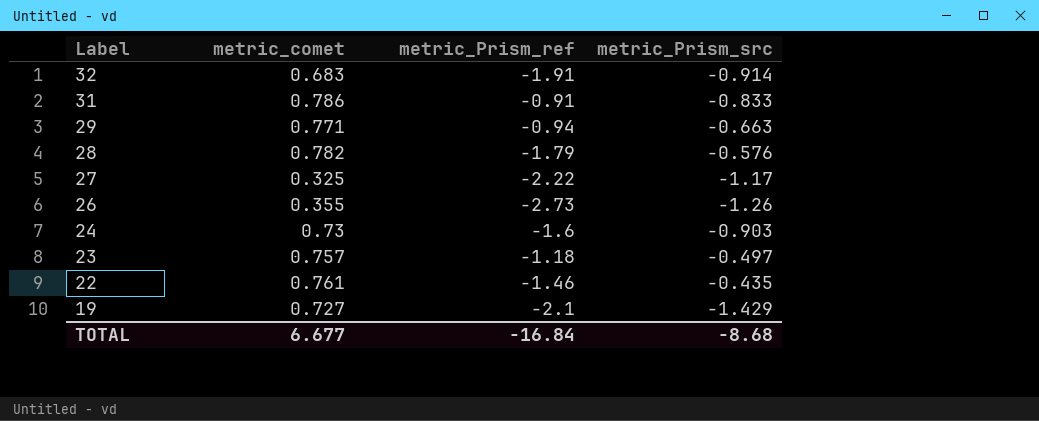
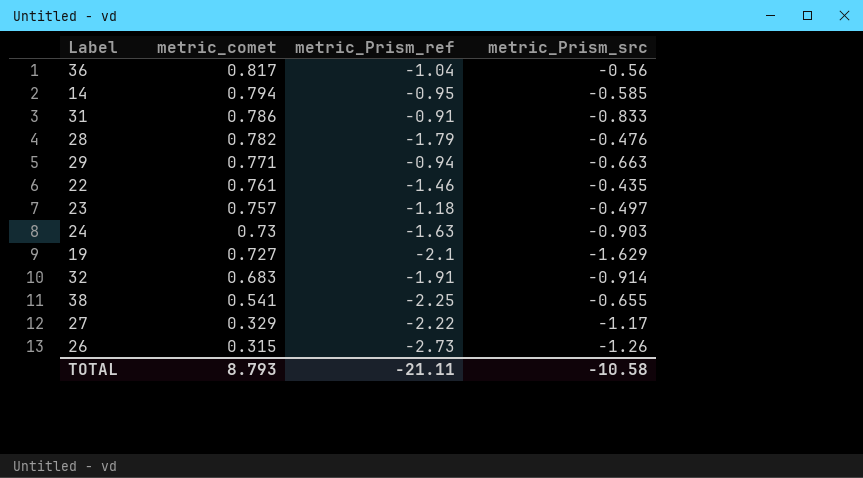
row order: Label descending -> metric_comet descending
row 36: none -> 0.817 | -1.04 | -0.56
row 14: none -> 0.794 | -0.95 | -0.585
28 | metric_Prism_src: -0.576 -> -0.476
24 | metric_Prism_ref: -1.6 -> -1.63
19 | metric_Prism_src: -1.429 -> -1.629
row 38: none -> 0.541 | -2.25 | -0.655
27 | metric_comet: 0.325 -> 0.329
26 | metric_comet: 0.355 -> 0.315
TOTAL | metric_comet: 6.677 -> 8.793
TOTAL | metric_Prism_ref: -16.84 -> -21.11
TOTAL | metric_Prism_src: -8.68 -> -10.58

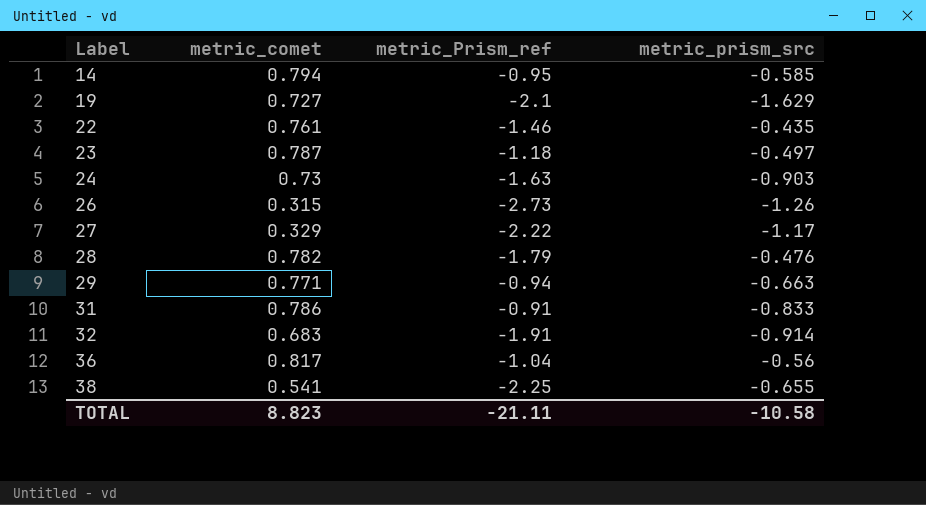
row order: metric_comet descending -> Label ascending
column name: metric_Prism_src -> metric_prism_src
23 | metric_comet: 0.757 -> 0.787
TOTAL | metric_comet: 8.793 -> 8.823

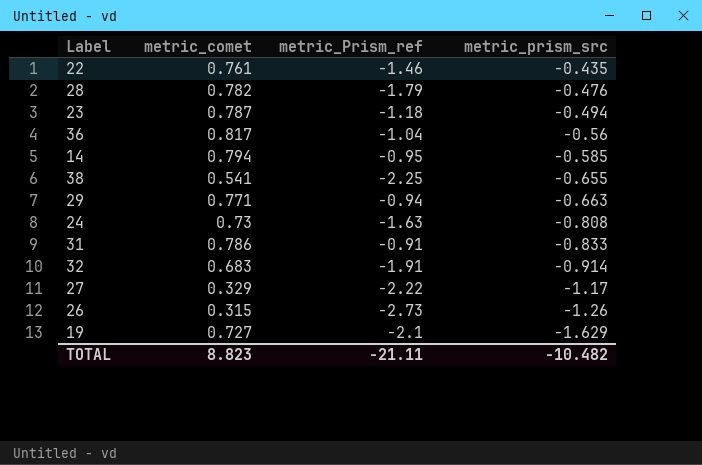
row order: Label ascending -> metric_prism_src descending
23 | metric_prism_src: -0.497 -> -0.494
24 | metric_prism_src: -0.903 -> -0.808
TOTAL | metric_prism_src: -10.58 -> -10.482

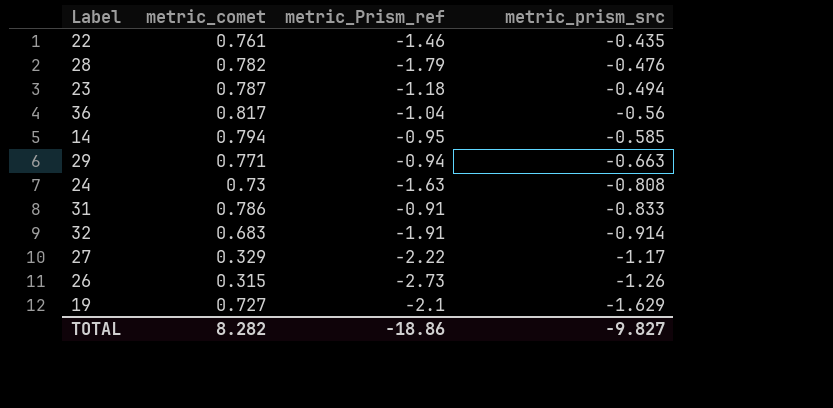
row 38: 0.541 | -2.25 | -0.655 -> none
TOTAL | metric_comet: 8.823 -> 8.282
TOTAL | metric_Prism_ref: -21.11 -> -18.86
TOTAL | metric_prism_src: -10.482 -> -9.827

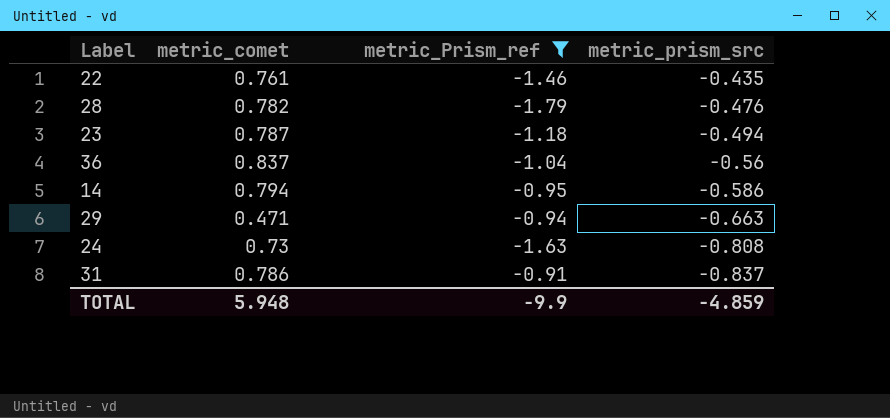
filter: none -> metric_Prism_ref >= -1.79
36 | metric_comet: 0.817 -> 0.837
14 | metric_prism_src: -0.585 -> -0.586
29 | metric_comet: 0.771 -> 0.471
31 | metric_prism_src: -0.833 -> -0.837
TOTAL | metric_comet: 8.282 -> 5.948
TOTAL | metric_Prism_ref: -18.86 -> -9.9
TOTAL | metric_prism_src: -9.827 -> -4.859

